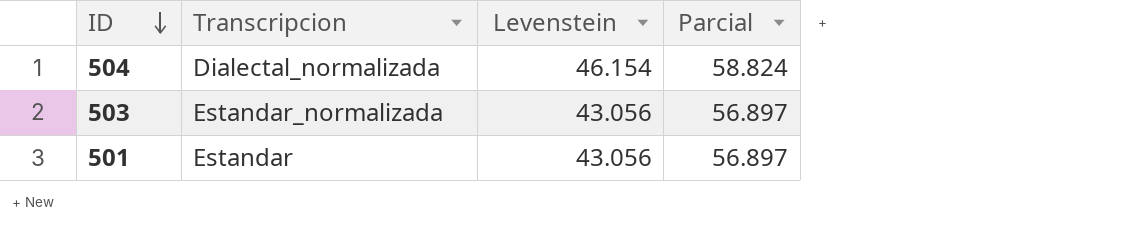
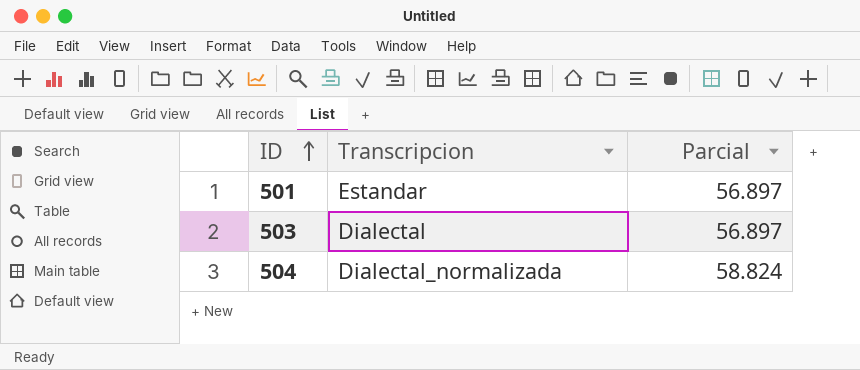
row order: ID descending -> ID ascending
column Levenstein | position: 3 -> none
503 | Transcripcion: Estandar_normalizada -> Dialectal

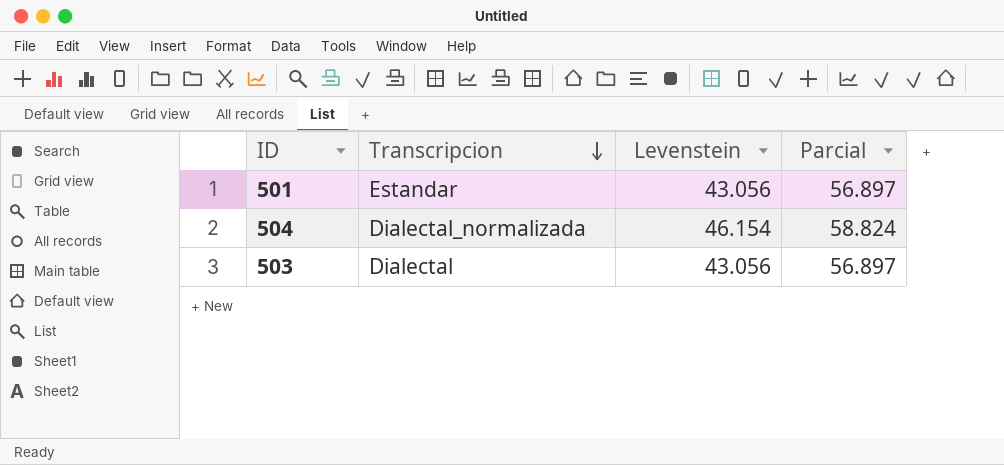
row order: ID ascending -> Transcripcion descending
column Levenstein | position: none -> 3

